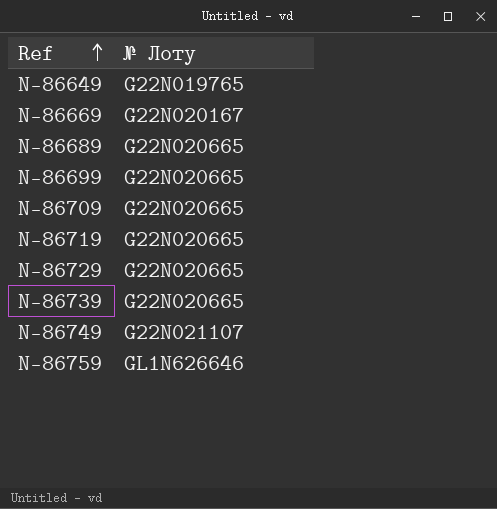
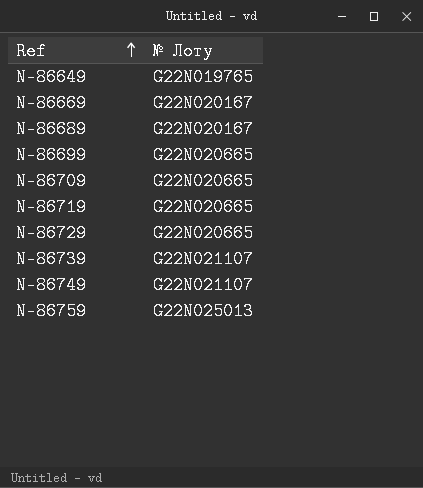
N-86689 | № Лоту: G22N020665 -> G22N020167
N-86739 | № Лоту: G22N020665 -> G22N021107
N-86759 | № Лоту: GL1N626646 -> G22N025013

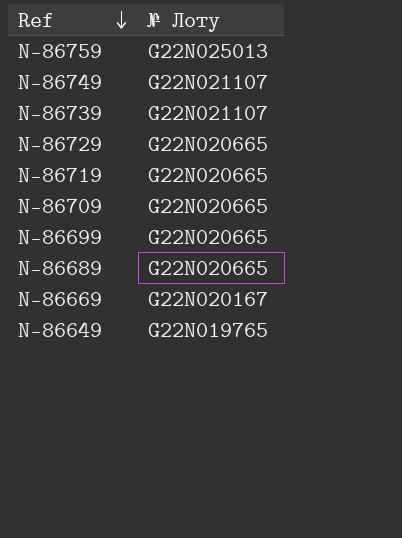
row order: Ref ascending -> Ref descending
N-86689 | № Лоту: G22N020167 -> G22N020665

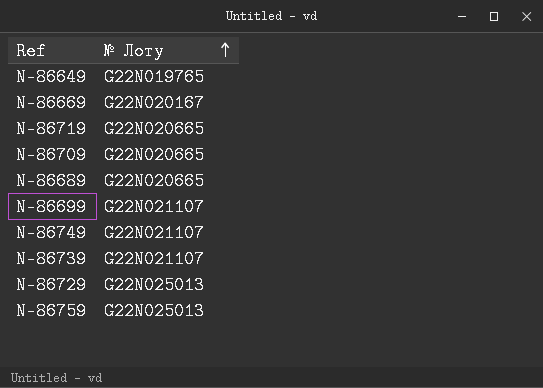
row order: Ref descending -> № Лоту ascending
N-86699 | № Лоту: G22N020665 -> G22N021107
N-86729 | № Лоту: G22N020665 -> G22N025013

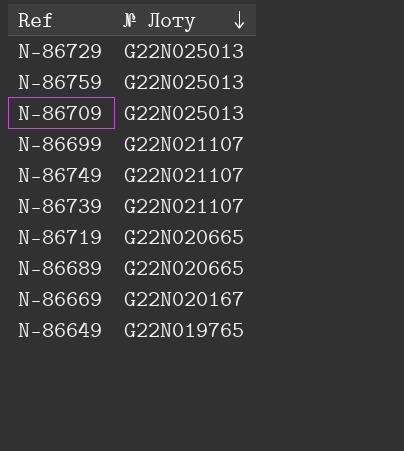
row order: № Лоту ascending -> № Лоту descending
N-86709 | № Лоту: G22N020665 -> G22N025013

